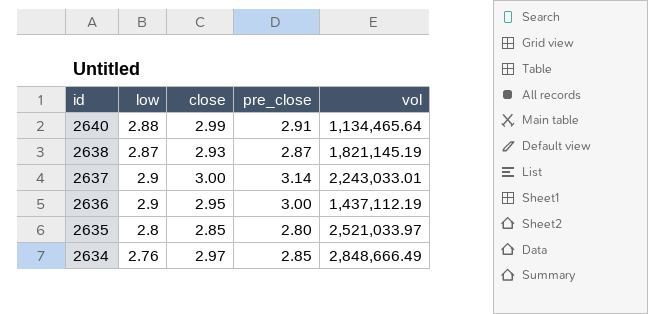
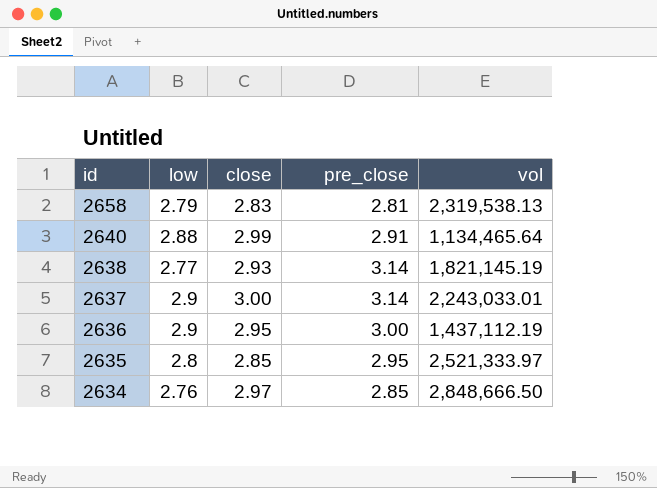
row 2658: none -> 2.79 | 2.83 | 2.81 | 2,319,538.13
2638 | low: 2.87 -> 2.77
2638 | pre_close: 2.87 -> 3.14
2635 | pre_close: 2.80 -> 2.95
2635 | vol: 2,521,033.97 -> 2,521,333.97
2634 | vol: 2,848,666.49 -> 2,848,666.50

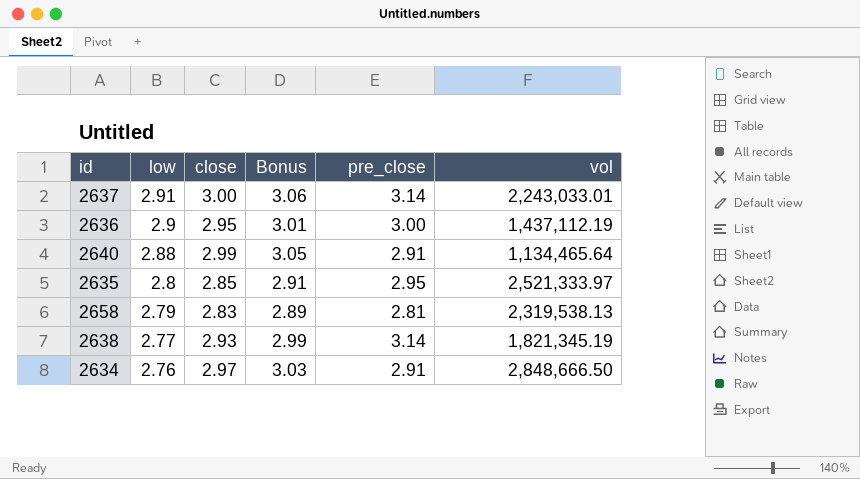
row order: id descending -> low descending
column Bonus | formula: none -> [close] * 1.02
2637 | low: 2.9 -> 2.91
2638 | vol: 1,821,145.19 -> 1,821,345.19
2634 | pre_close: 2.85 -> 2.91

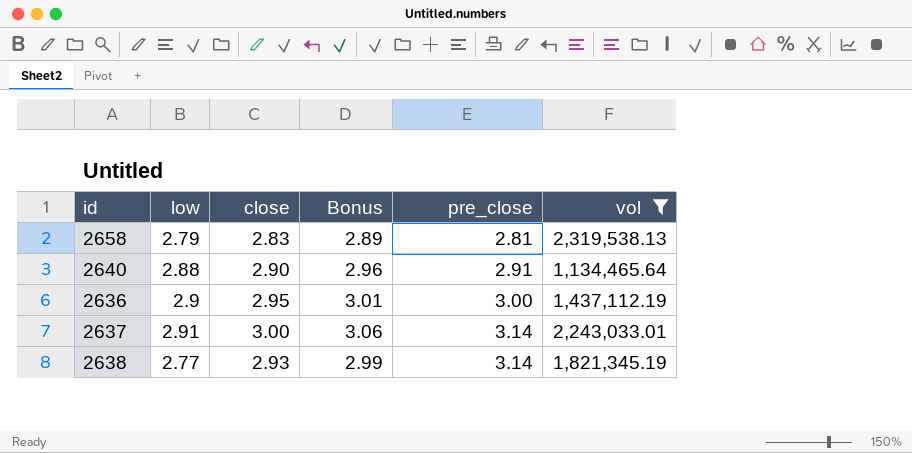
filter: none -> vol <= 2,319,538.13
row order: low descending -> pre_close ascending
2640 | close: 2.99 -> 2.90
2640 | Bonus: 3.05 -> 2.96

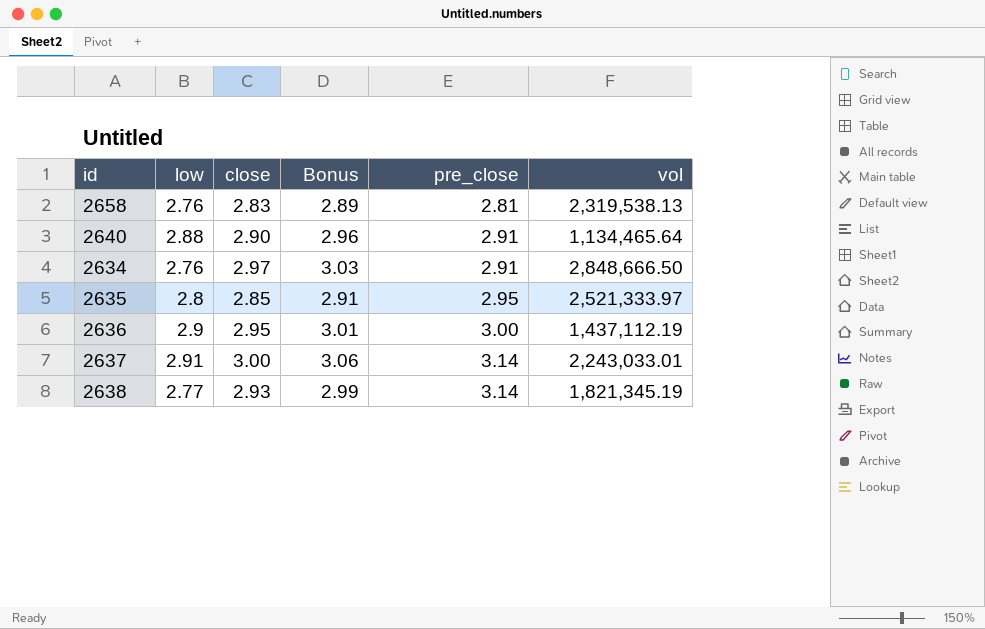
filter: vol <= 2,319,538.13 -> none
2658 | low: 2.79 -> 2.76

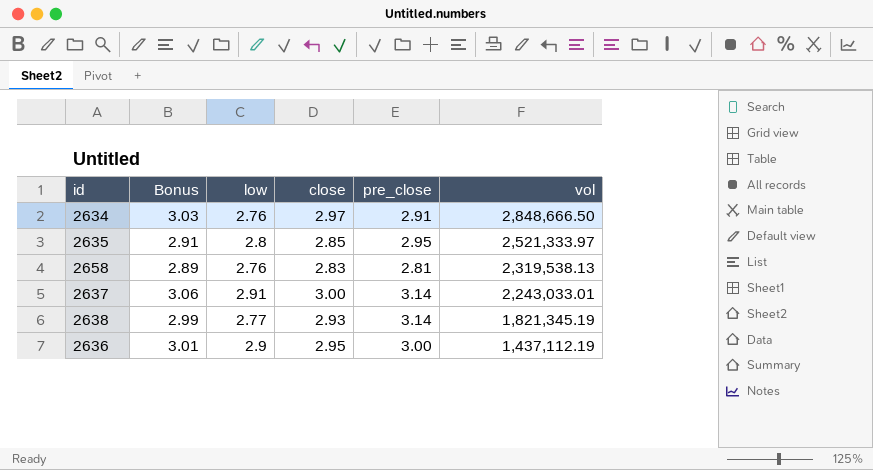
row order: pre_close ascending -> vol descending
column Bonus | position: 4 -> 2
row 2640: 2.88 | 2.90 | 2.96 | 2.91 | 1,134,465.64 -> none

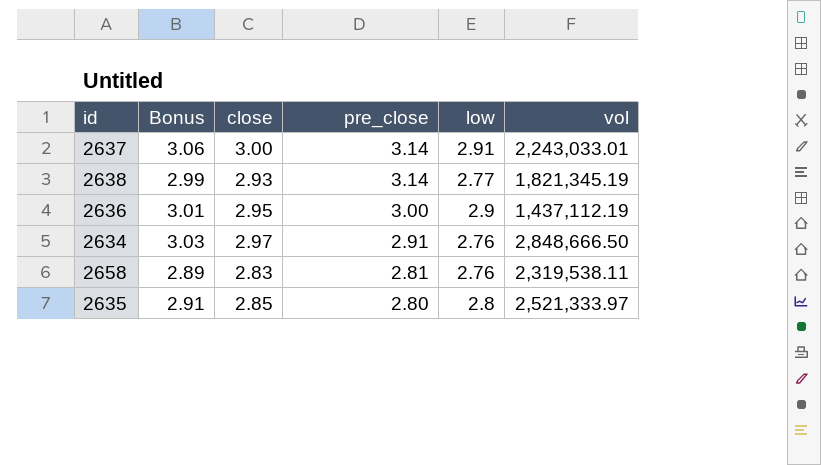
row order: vol descending -> pre_close descending
column low | position: 3 -> 5
2658 | vol: 2,319,538.13 -> 2,319,538.11
2635 | pre_close: 2.95 -> 2.80

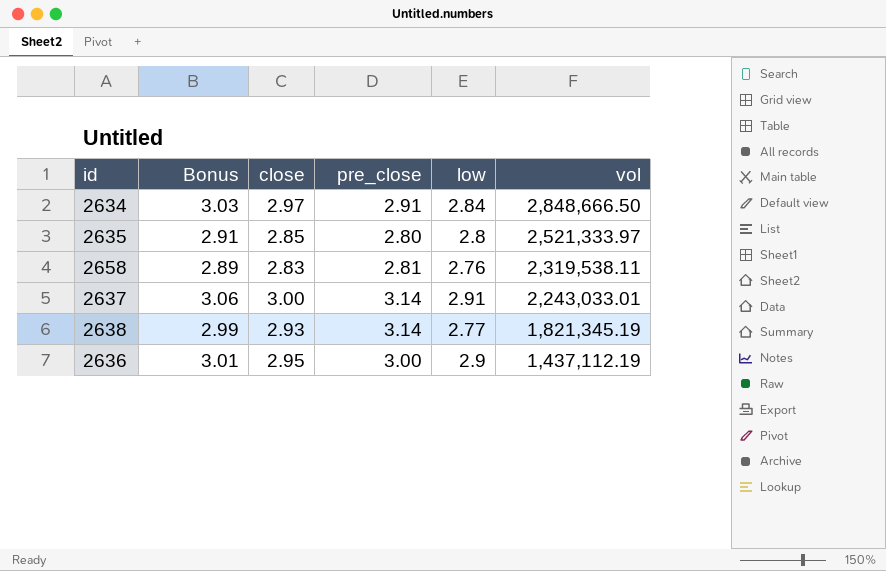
row order: pre_close descending -> vol descending
2634 | low: 2.76 -> 2.84

